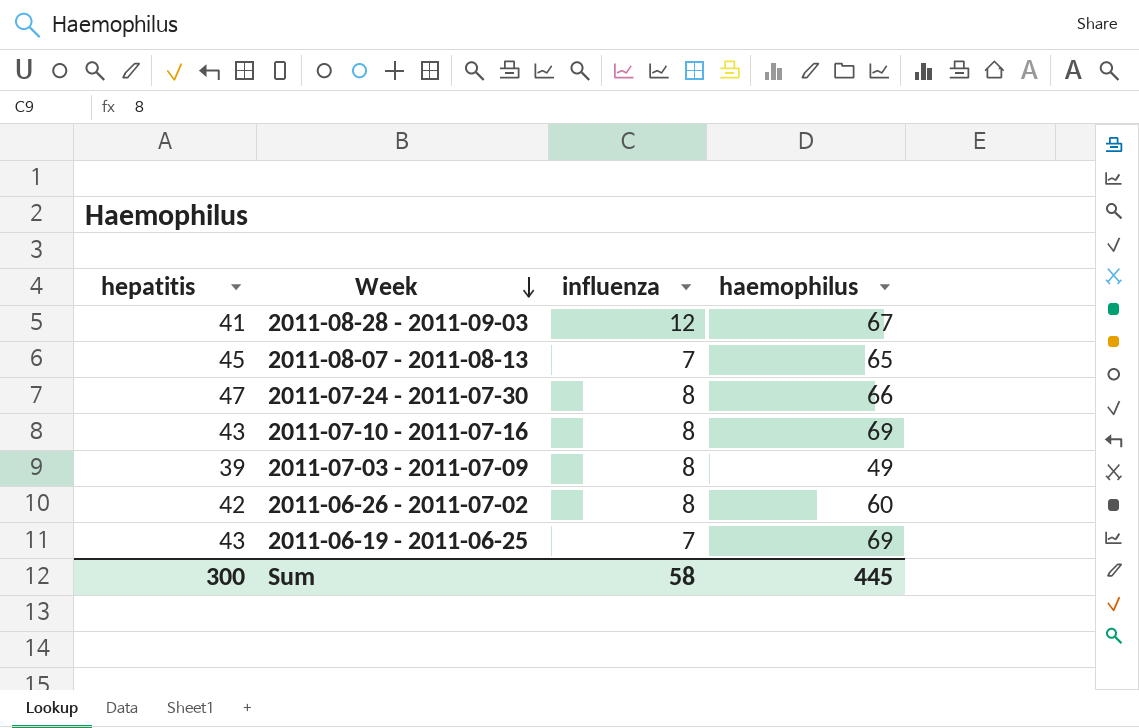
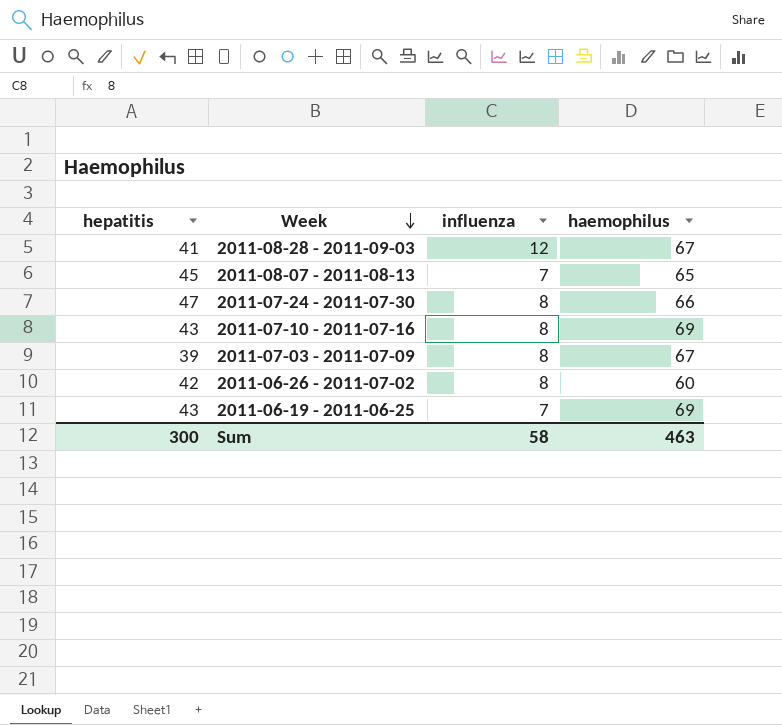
2011-07-03 - 2011-07-09 | haemophilus: 49 -> 67
Sum | haemophilus: 445 -> 463

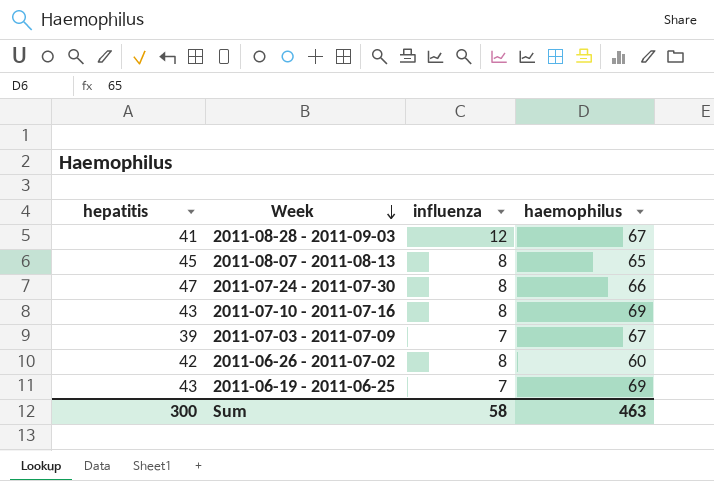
2011-08-07 - 2011-08-13 | influenza: 7 -> 8
2011-07-03 - 2011-07-09 | influenza: 8 -> 7

